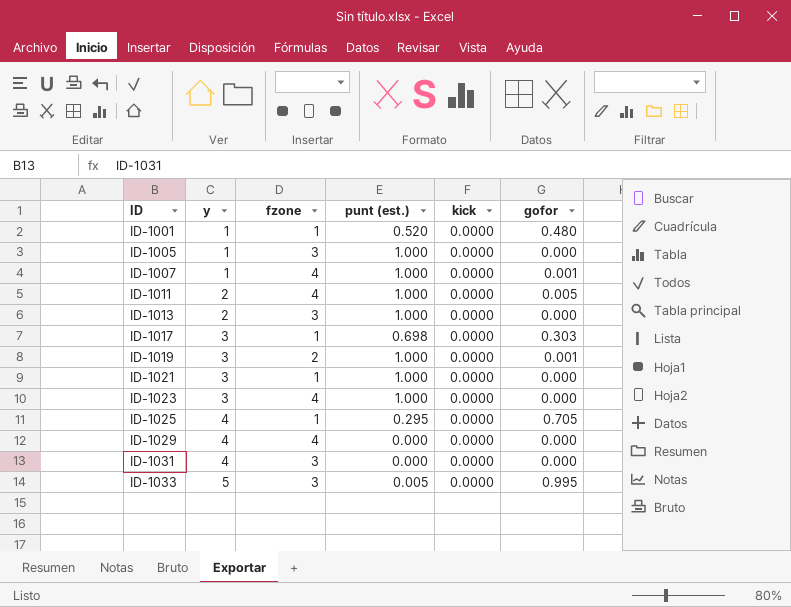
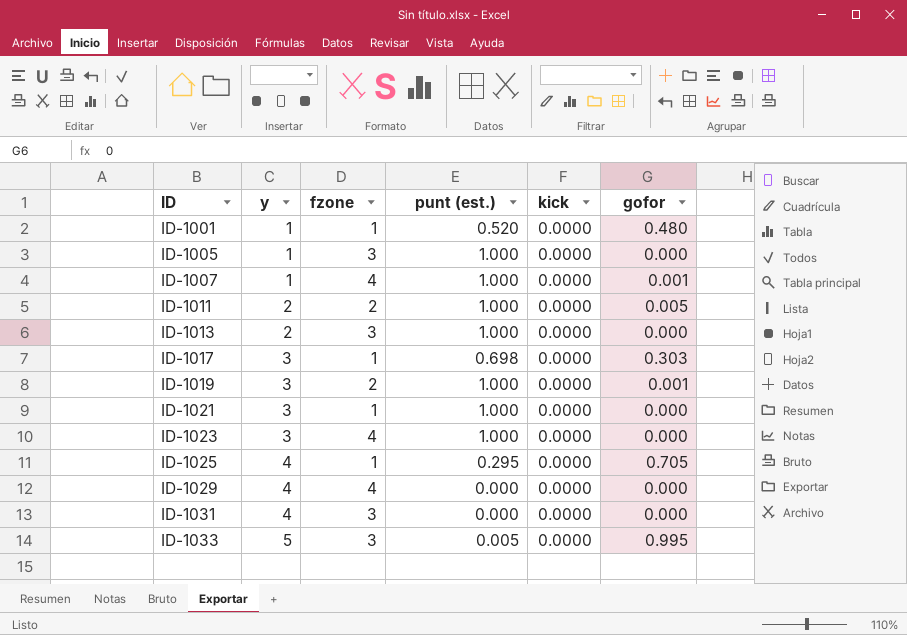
ID-1011 | fzone: 4 -> 2

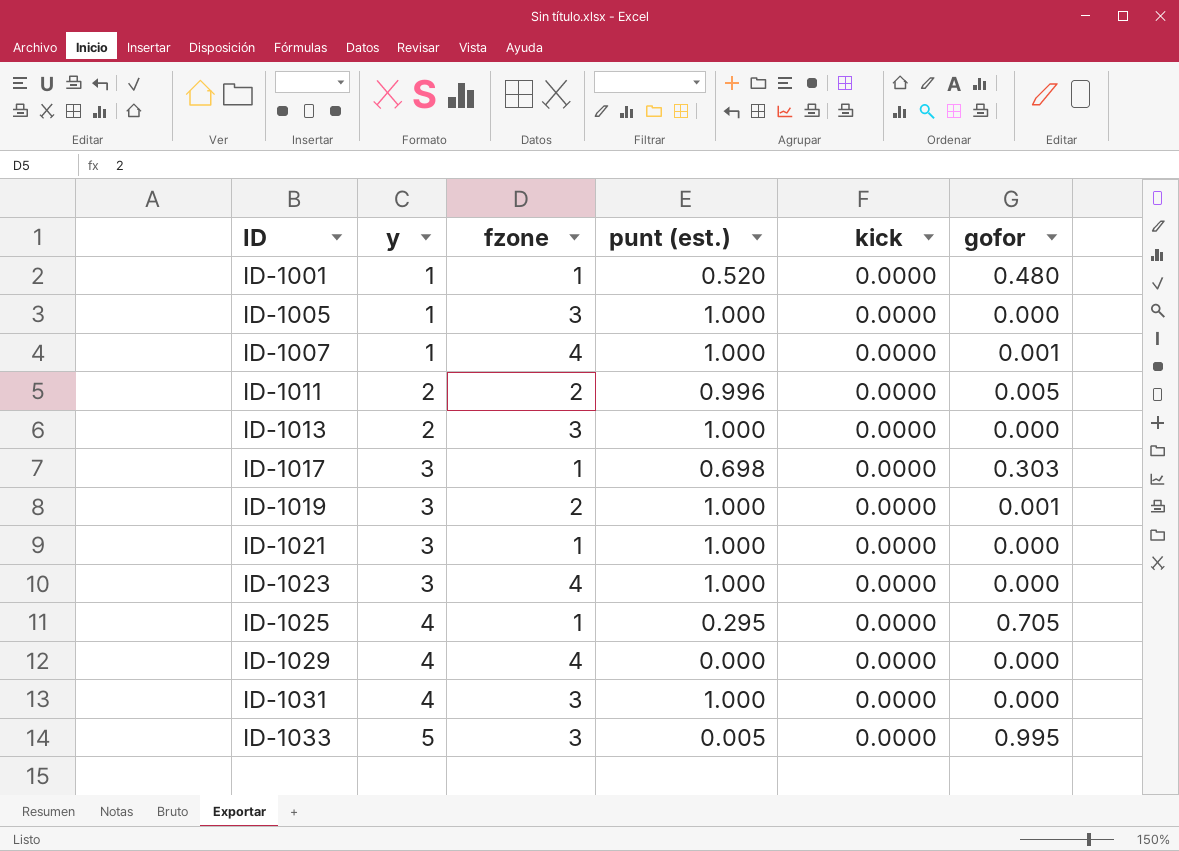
ID-1011 | punt (est.): 1.000 -> 0.996
ID-1031 | punt (est.): 0.000 -> 1.000

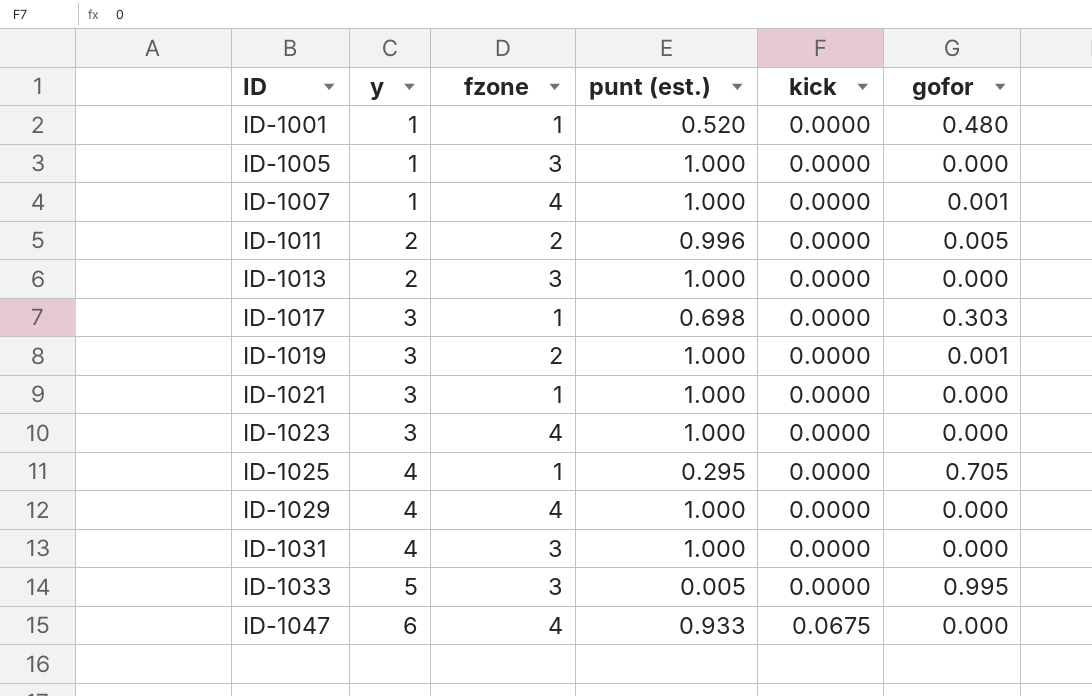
ID-1029 | punt (est.): 0.000 -> 1.000
row ID-1047: none -> 6 | 4 | 0.933 | 0.0675 | 0.000

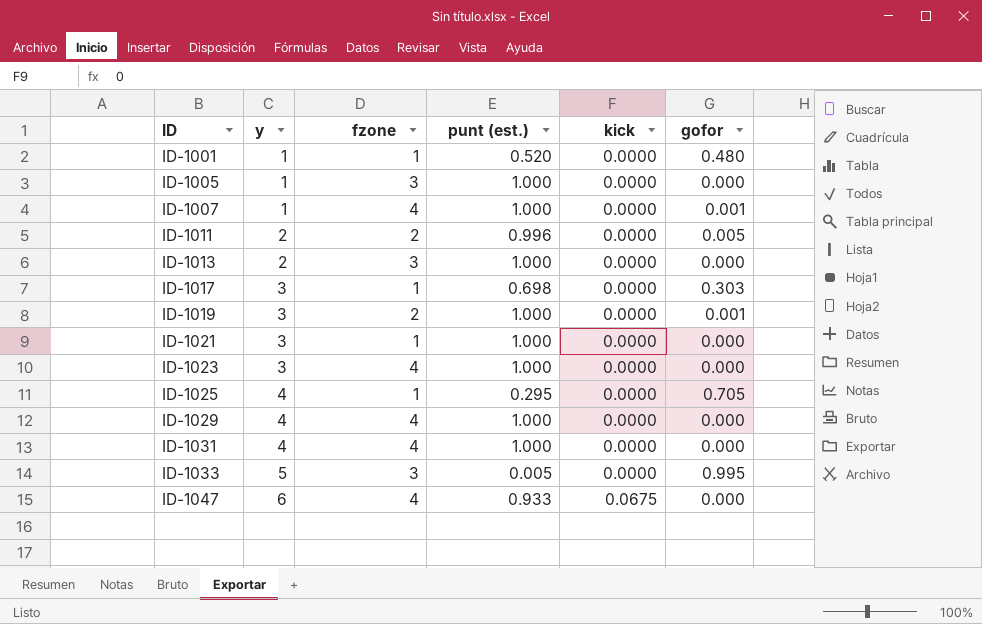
ID-1031 | fzone: 3 -> 4

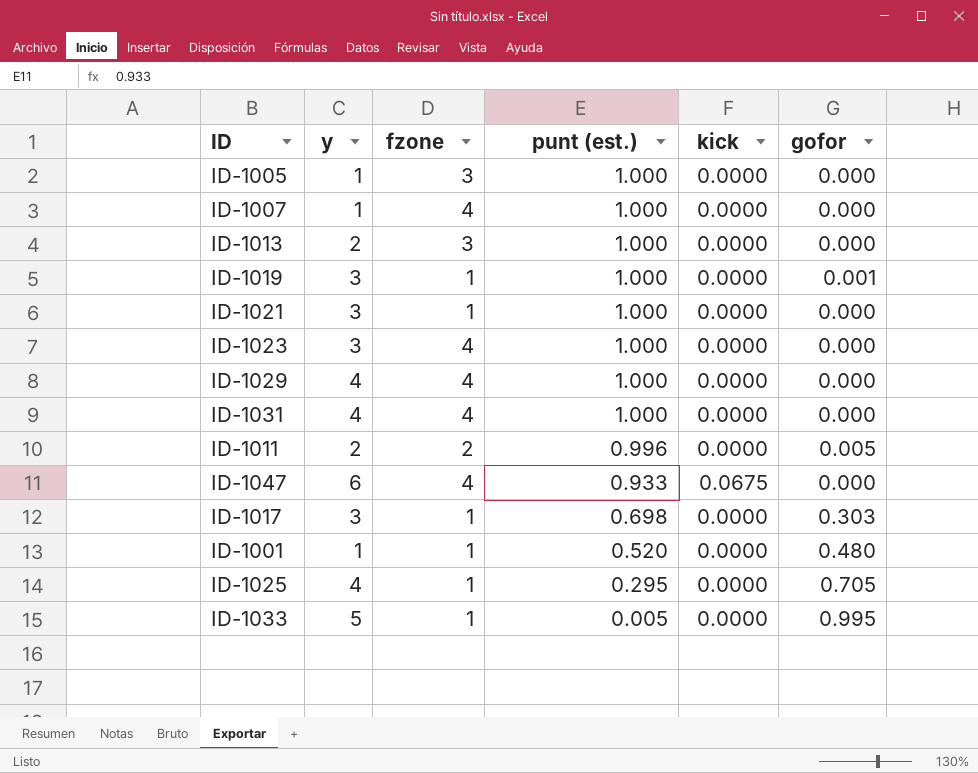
row order: ID ascending -> punt (est.) descending
ID-1007 | gofor: 0.001 -> 0.000
ID-1019 | fzone: 2 -> 1
ID-1033 | fzone: 3 -> 1

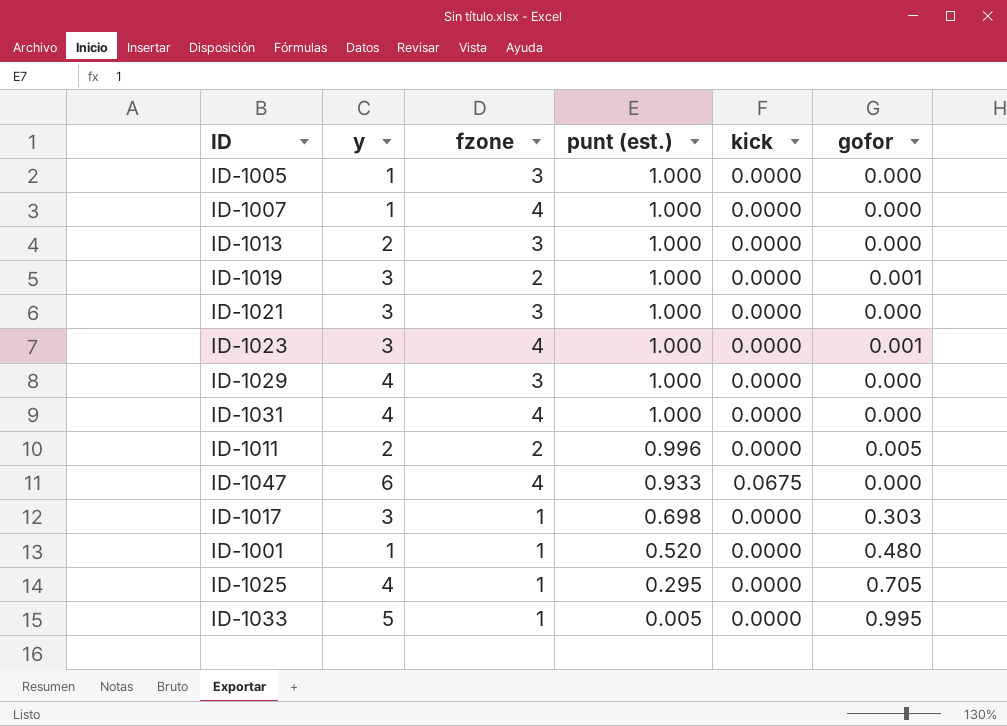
ID-1019 | fzone: 1 -> 2
ID-1021 | fzone: 1 -> 3
ID-1023 | gofor: 0.000 -> 0.001
ID-1029 | fzone: 4 -> 3

